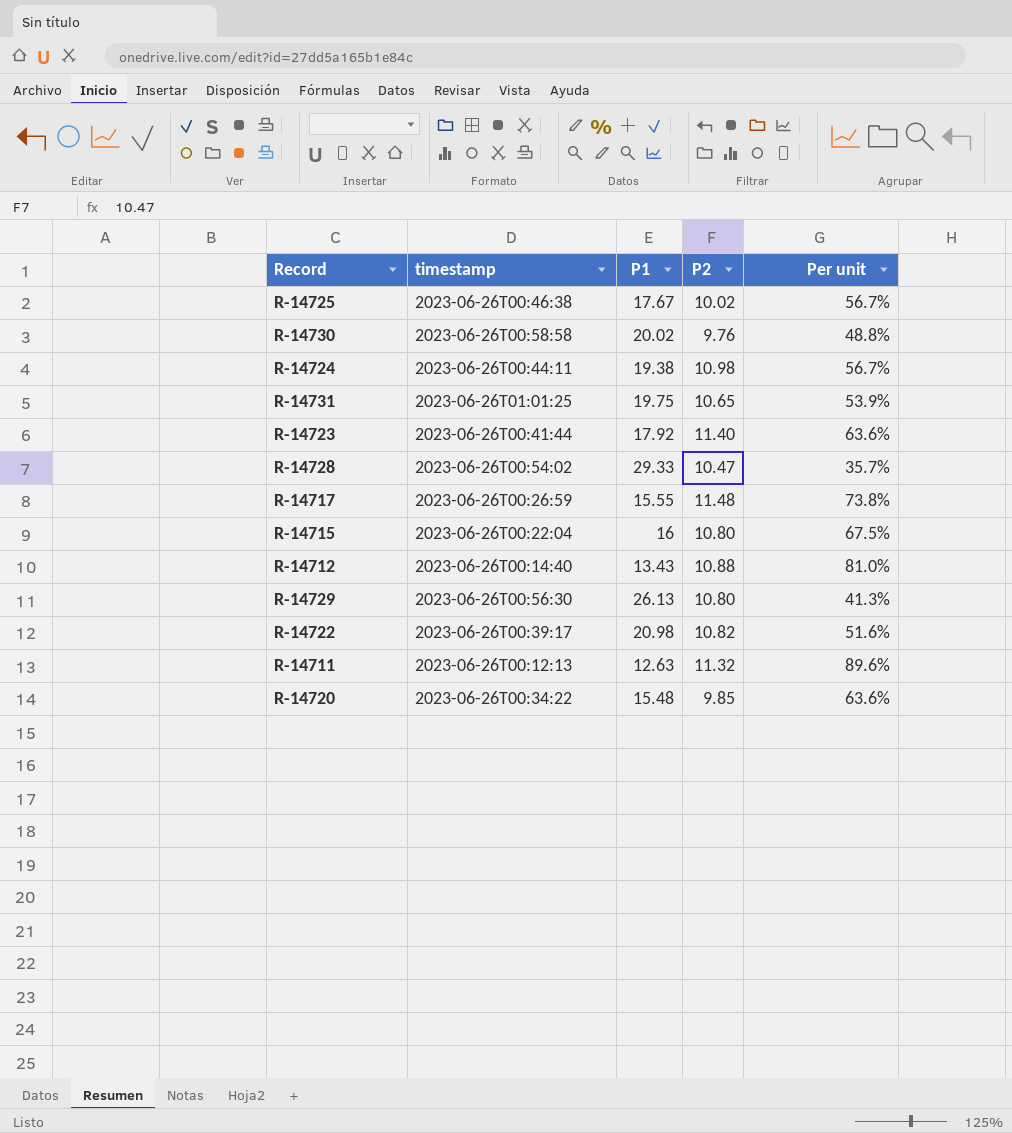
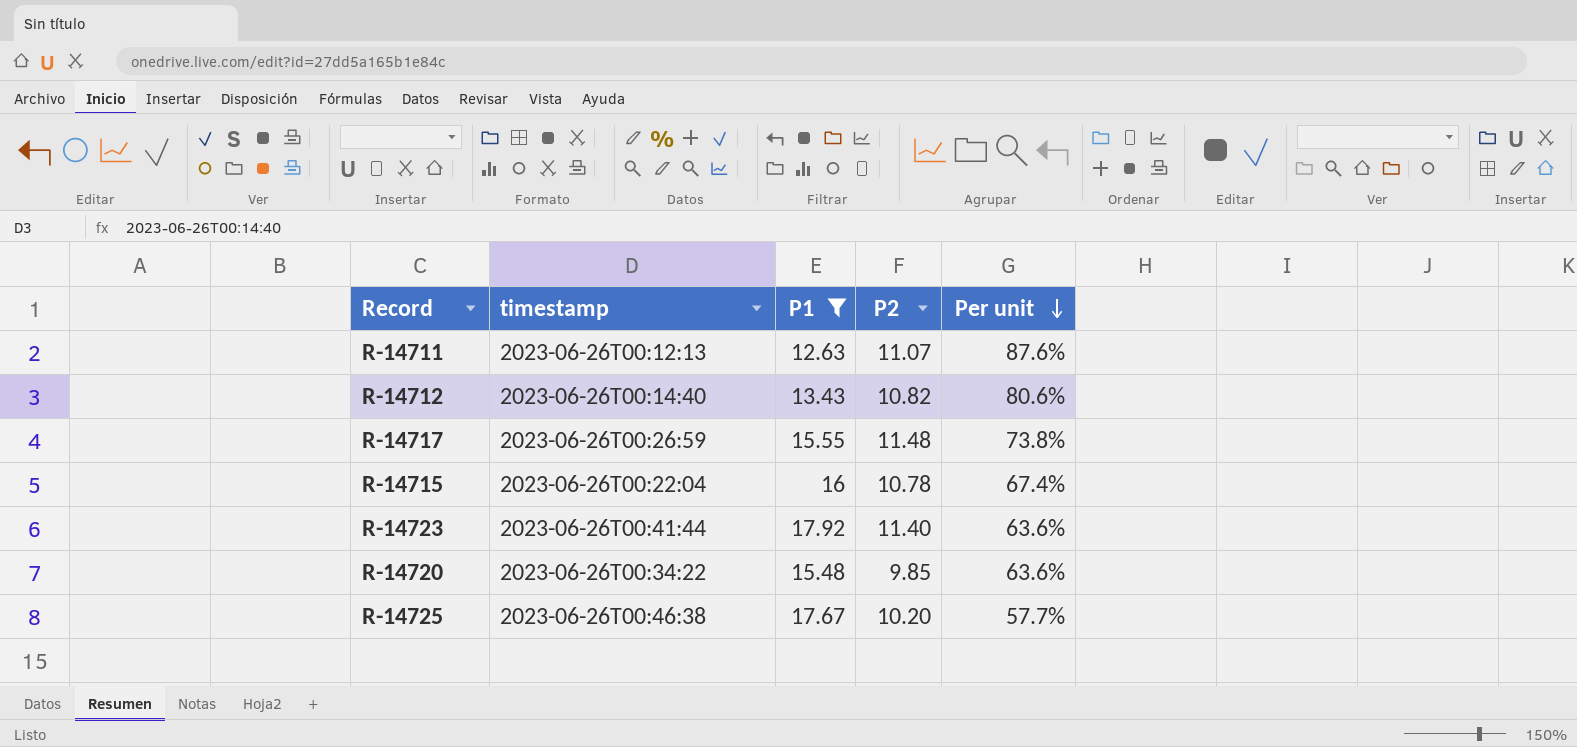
filter: none -> P1 <= 17.92
row order: none -> Per unit descending
R-14711 | P2: 11.32 -> 11.07
R-14711 | Per unit: 89.6% -> 87.6%
R-14712 | P2: 10.88 -> 10.82
R-14712 | Per unit: 81.0% -> 80.6%
R-14715 | P2: 10.80 -> 10.78
R-14715 | Per unit: 67.5% -> 67.4%
R-14725 | P2: 10.02 -> 10.20
R-14725 | Per unit: 56.7% -> 57.7%

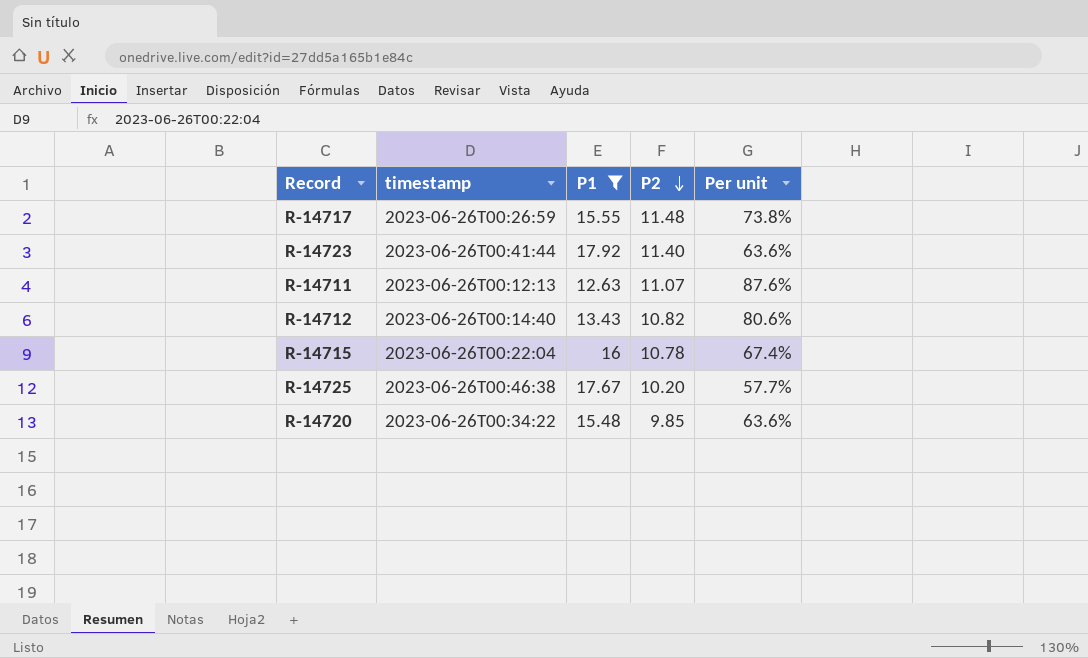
row order: Per unit descending -> P2 descending

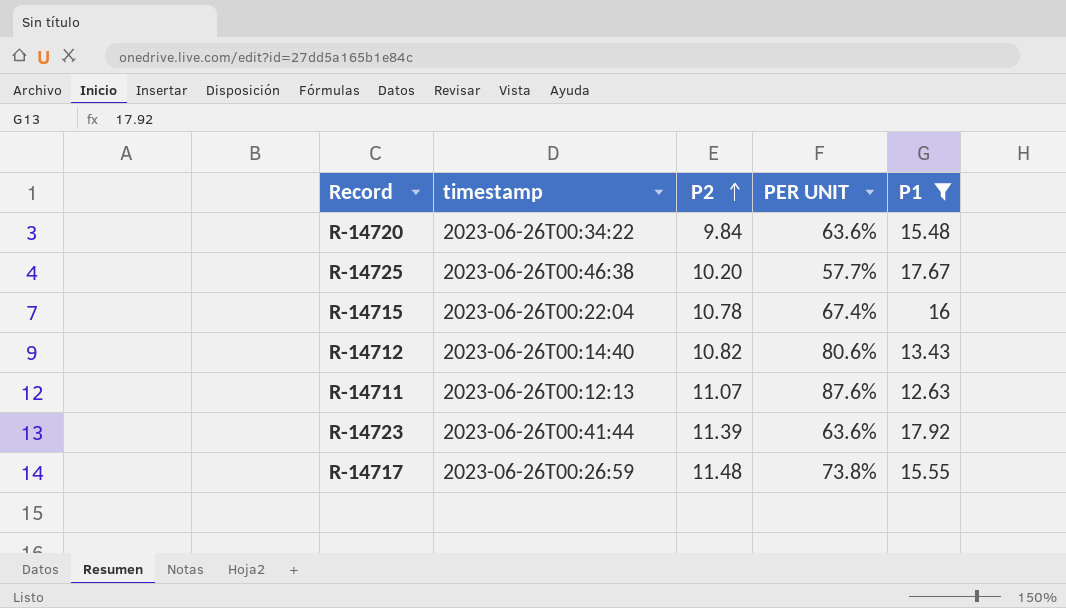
row order: P2 descending -> P2 ascending
column name: Per unit -> PER UNIT
column P1 | position: 3 -> 5
R-14720 | P2: 9.85 -> 9.84
R-14723 | P2: 11.40 -> 11.39

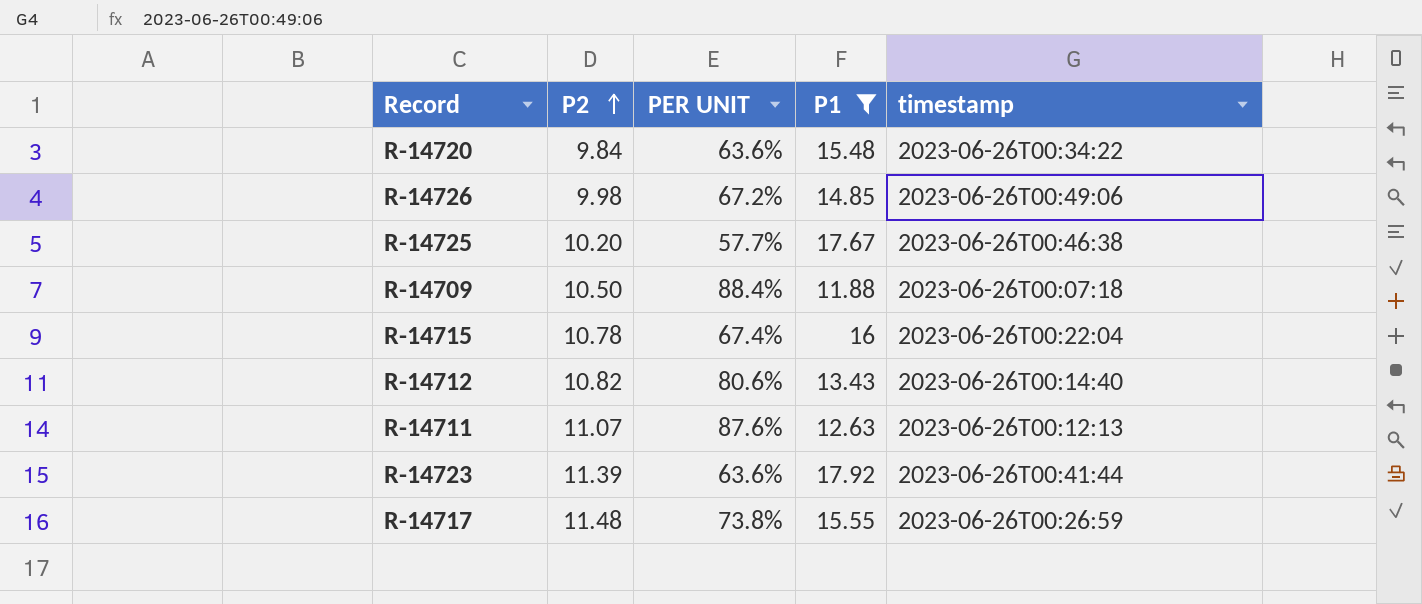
column timestamp | position: 2 -> 5
row R-14726: none -> 9.98 | 67.2% | 14.85 | 2023-06-26T00:49:06
row R-14709: none -> 10.50 | 88.4% | 11.88 | 2023-06-26T00:07:18

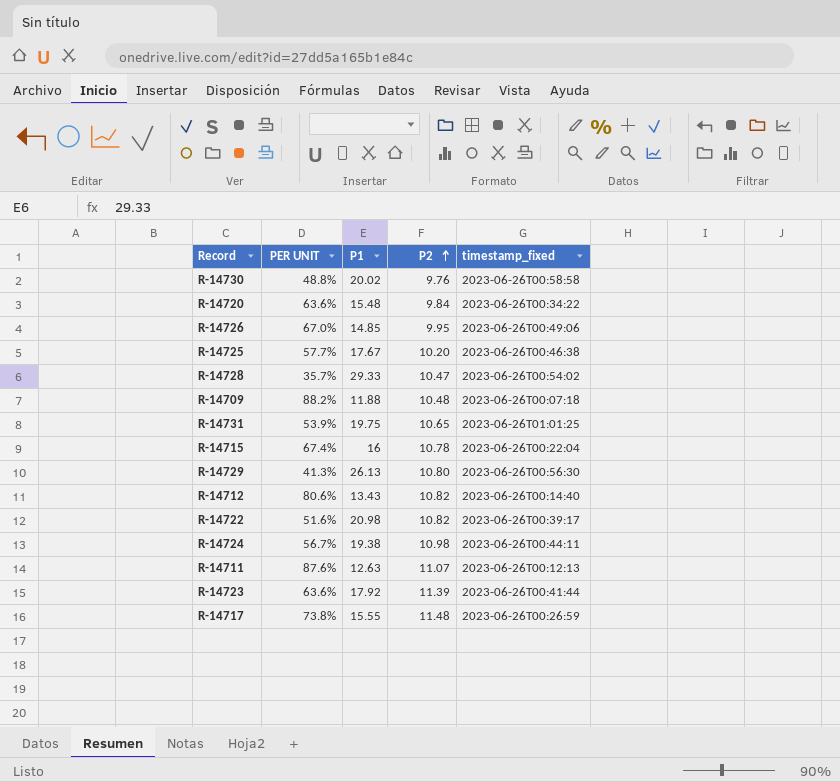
filter: P1 <= 17.92 -> none
column P2 | position: 2 -> 4
column name: timestamp -> timestamp_fixed
R-14726 | PER UNIT: 67.2% -> 67.0%
R-14726 | P2: 9.98 -> 9.95
R-14709 | PER UNIT: 88.4% -> 88.2%
R-14709 | P2: 10.50 -> 10.48

